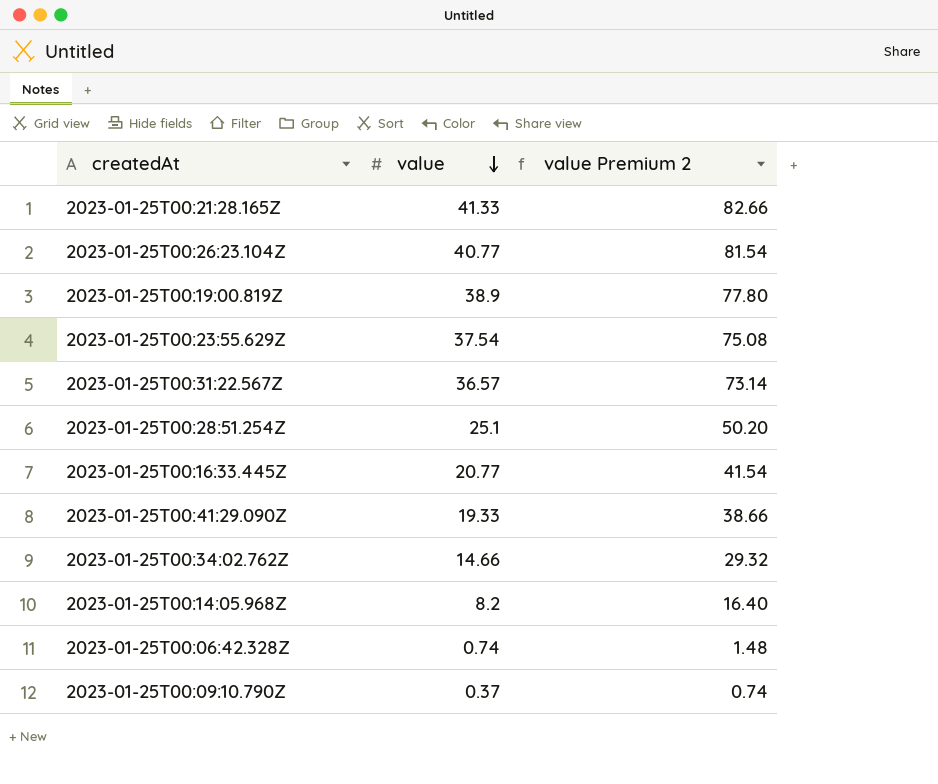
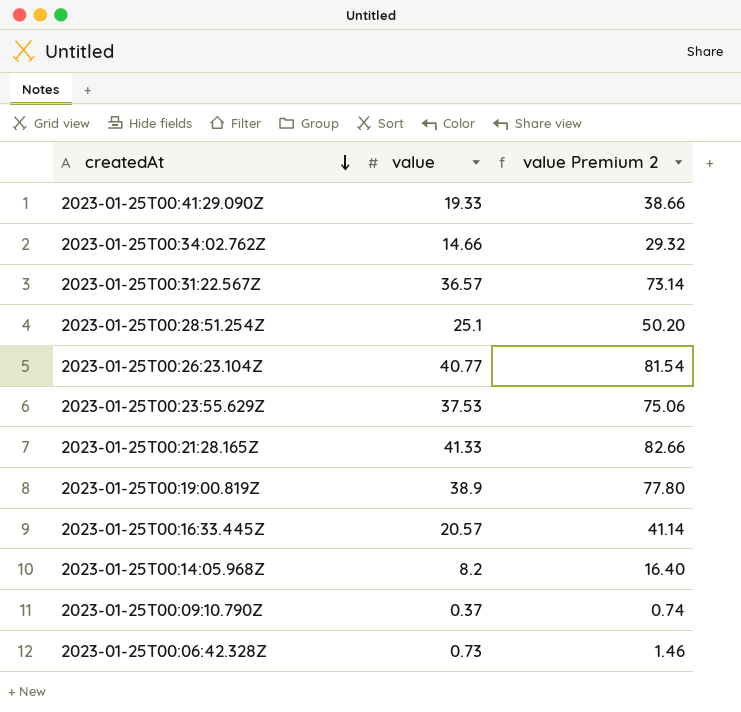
row order: value descending -> createdAt descending
2023-01-25T00:23:55.629Z | value: 37.54 -> 37.53
2023-01-25T00:23:55.629Z | value Premium 2: 75.08 -> 75.06
2023-01-25T00:16:33.445Z | value: 20.77 -> 20.57
2023-01-25T00:16:33.445Z | value Premium 2: 41.54 -> 41.14
2023-01-25T00:06:42.328Z | value: 0.74 -> 0.73
2023-01-25T00:06:42.328Z | value Premium 2: 1.48 -> 1.46

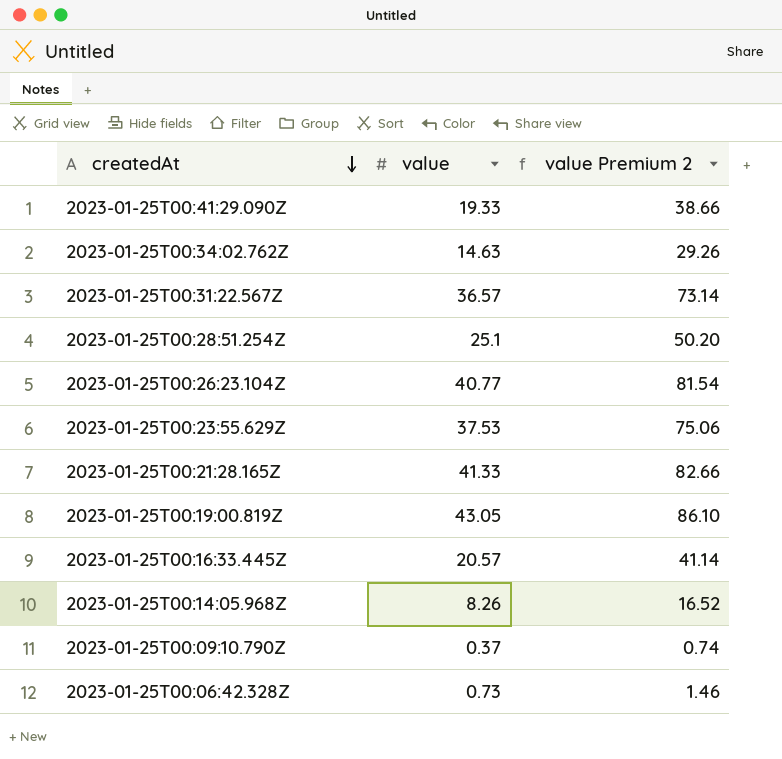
2023-01-25T00:34:02.762Z | value: 14.66 -> 14.63
2023-01-25T00:34:02.762Z | value Premium 2: 29.32 -> 29.26
2023-01-25T00:19:00.819Z | value: 38.9 -> 43.05
2023-01-25T00:19:00.819Z | value Premium 2: 77.80 -> 86.10
2023-01-25T00:14:05.968Z | value: 8.2 -> 8.26
2023-01-25T00:14:05.968Z | value Premium 2: 16.40 -> 16.52

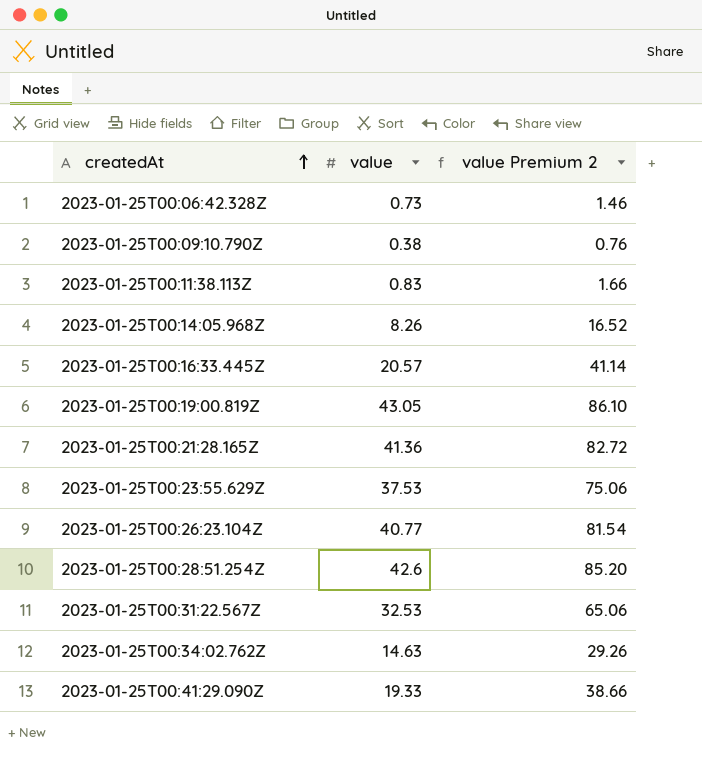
row order: createdAt descending -> createdAt ascending
2023-01-25T00:09:10.790Z | value: 0.37 -> 0.38
2023-01-25T00:09:10.790Z | value Premium 2: 0.74 -> 0.76
row 2023-01-25T00:11:38.113Z: none -> 0.83 | 1.66
2023-01-25T00:21:28.165Z | value: 41.33 -> 41.36
2023-01-25T00:21:28.165Z | value Premium 2: 82.66 -> 82.72
2023-01-25T00:28:51.254Z | value: 25.1 -> 42.6
2023-01-25T00:28:51.254Z | value Premium 2: 50.20 -> 85.20
2023-01-25T00:31:22.567Z | value: 36.57 -> 32.53
2023-01-25T00:31:22.567Z | value Premium 2: 73.14 -> 65.06

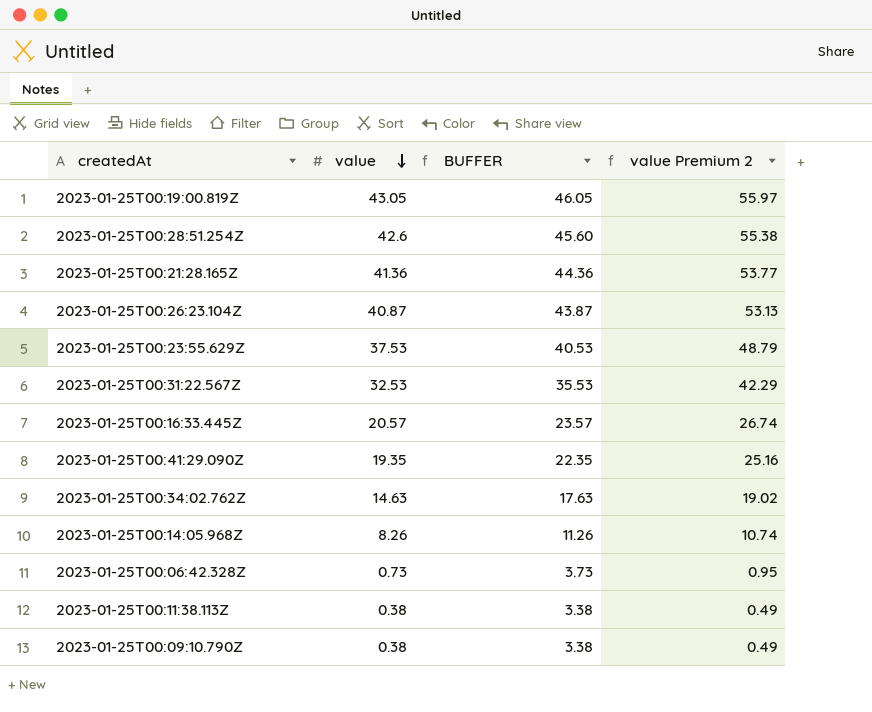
row order: createdAt ascending -> value descending
column BUFFER | formula: none -> [value] + 3
column value Premium 2 | formula: [value] * 2 -> [value] * 1.3
2023-01-25T00:26:23.104Z | value: 40.77 -> 40.87
2023-01-25T00:41:29.090Z | value: 19.33 -> 19.35
2023-01-25T00:11:38.113Z | value: 0.83 -> 0.38

